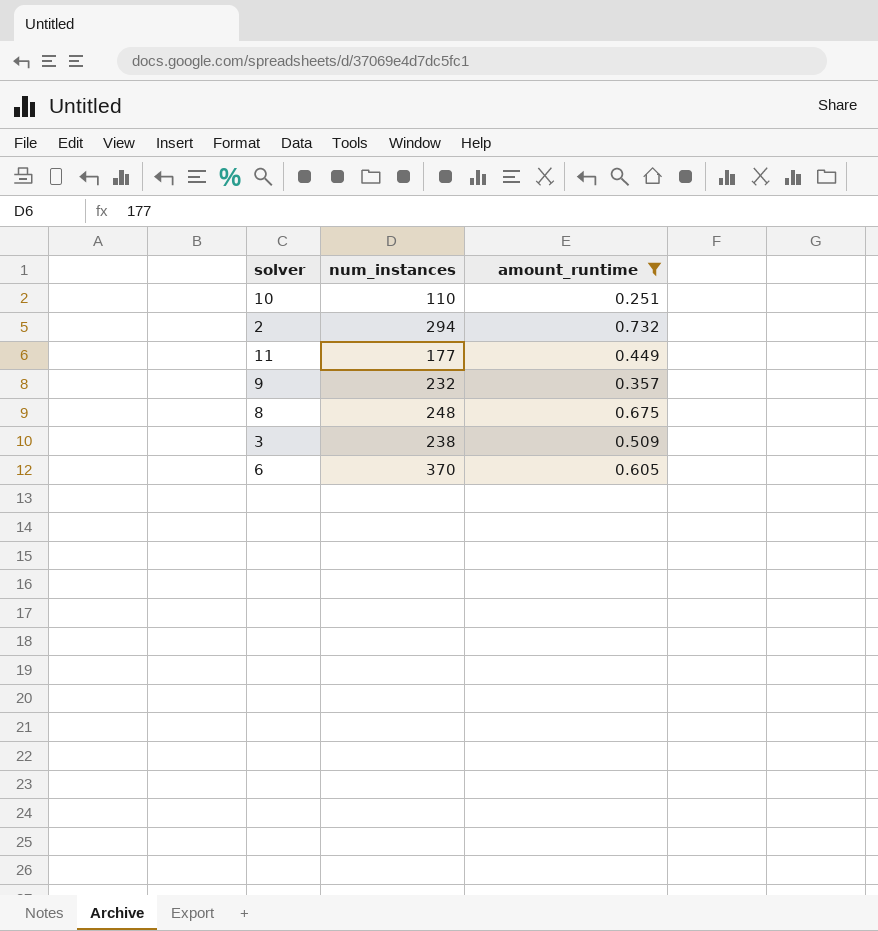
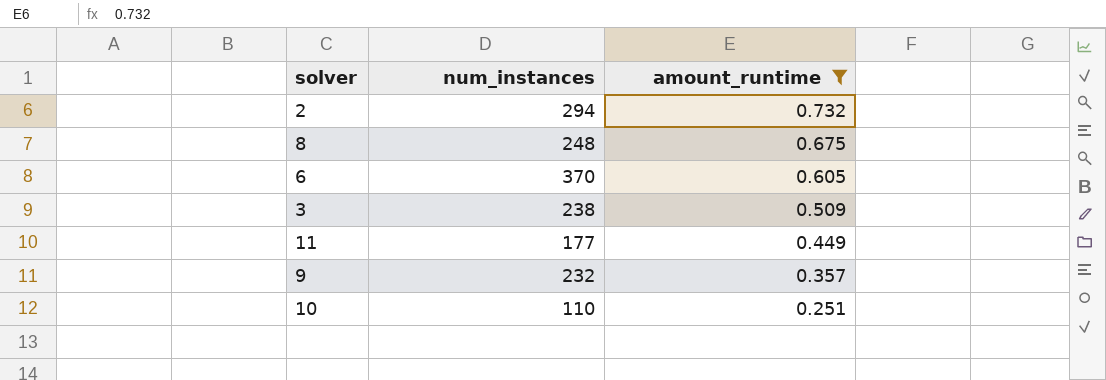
row order: none -> amount_runtime descending

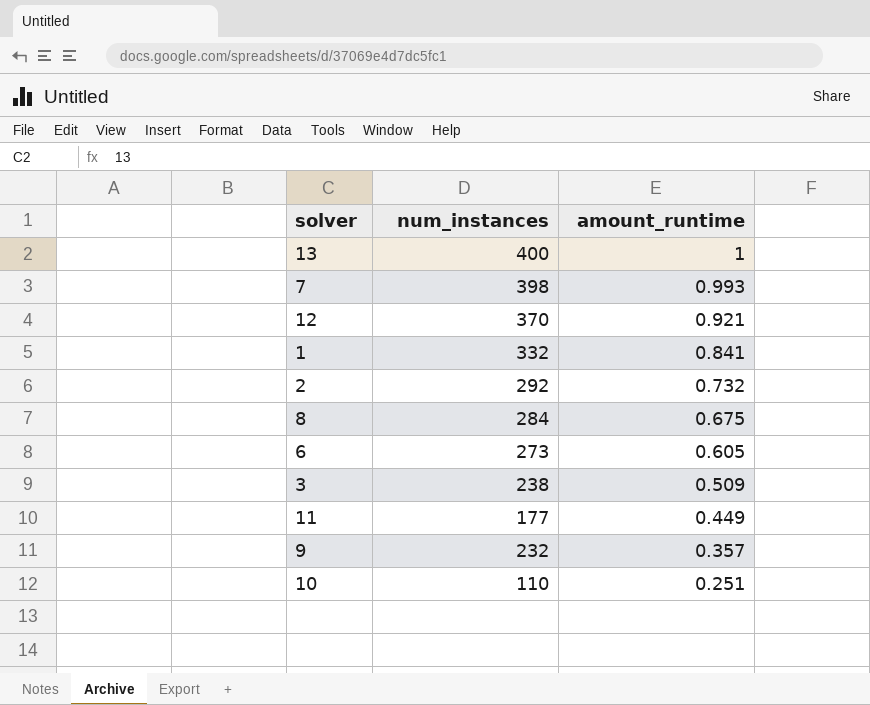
filter: amount_runtime <= 0.732 -> none
2 | num_instances: 294 -> 292
8 | num_instances: 248 -> 284
6 | num_instances: 370 -> 273

